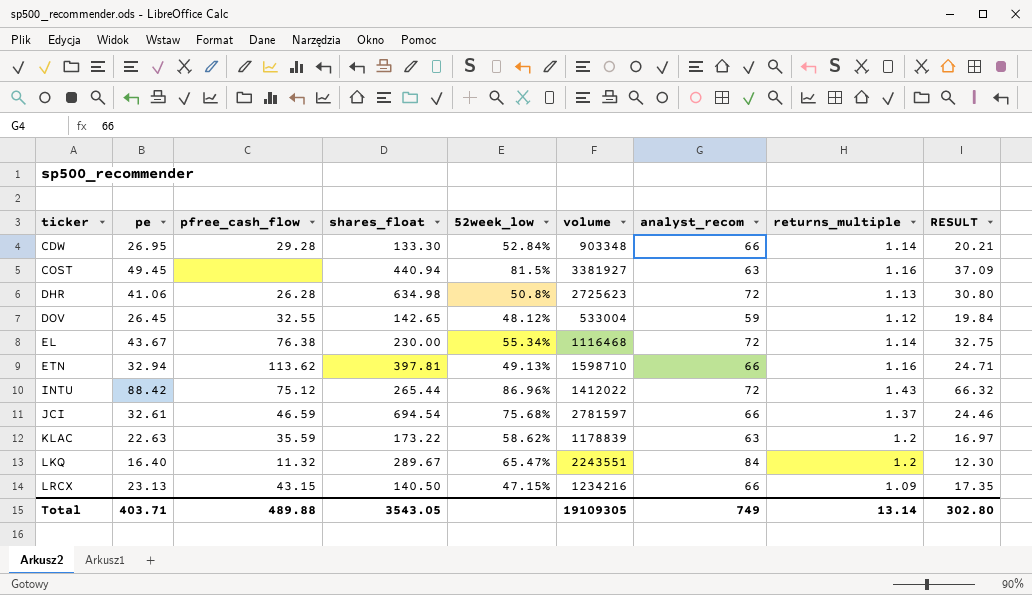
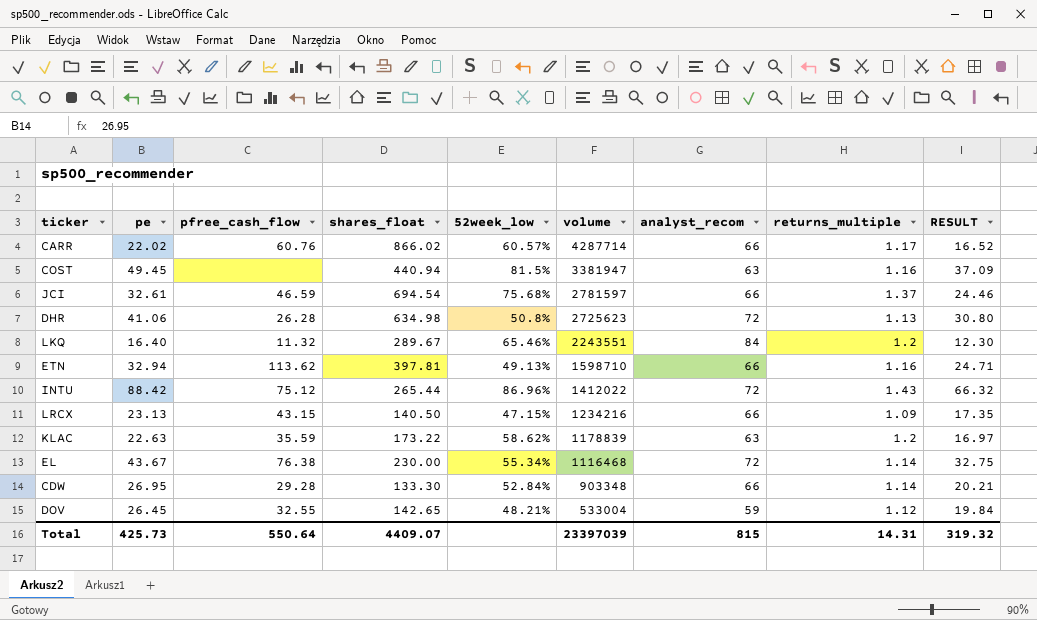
row order: ticker ascending -> volume descending
row CARR: none -> 22.02 | 60.76 | 866.02 | 60.57% | 4287714 | 66 | 1.17 | 16.52
COST | volume: 3381927 -> 3381947
LKQ | 52week_low: 65.47% -> 65.46%
DOV | 52week_low: 48.12% -> 48.21%
Total | pe: 403.71 -> 425.73
Total | pfree_cash_flow: 489.88 -> 550.64
Total | shares_float: 3543.05 -> 4409.07
Total | volume: 19109305 -> 23397039
Total | analyst_recom: 749 -> 815
Total | returns_multiple: 13.14 -> 14.31
Total | RESULT: 302.80 -> 319.32

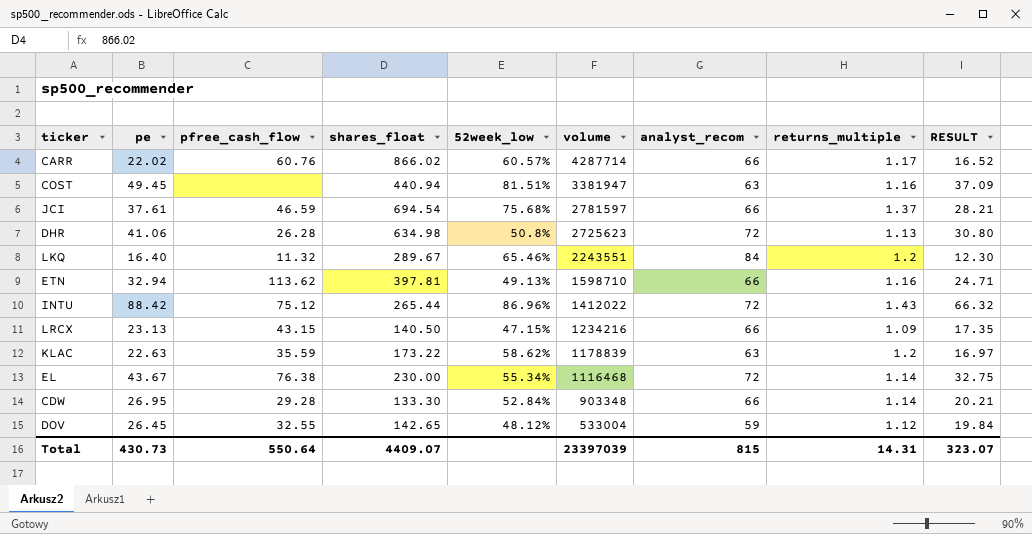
COST | 52week_low: 81.5% -> 81.51%
JCI | pe: 32.61 -> 37.61
JCI | RESULT: 24.46 -> 28.21
DOV | 52week_low: 48.21% -> 48.12%
Total | pe: 425.73 -> 430.73
Total | RESULT: 319.32 -> 323.07

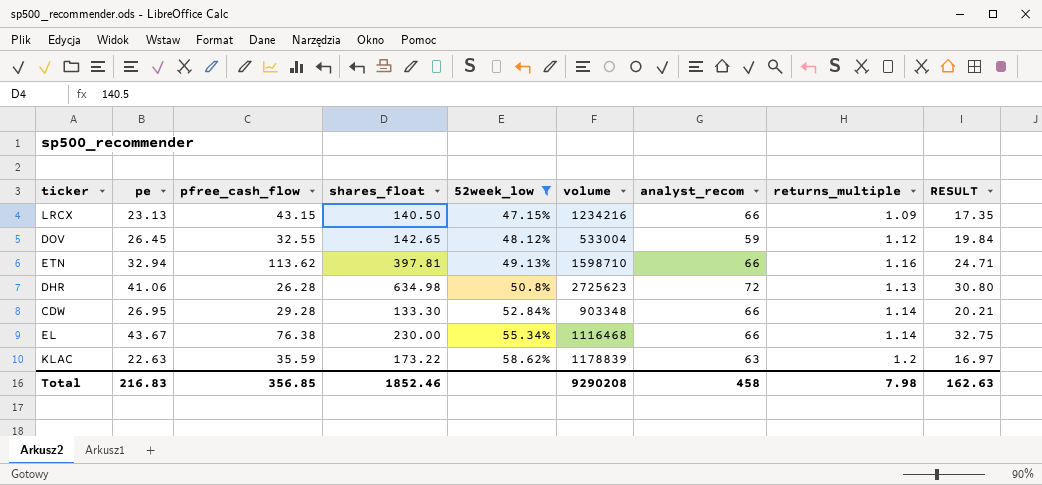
filter: none -> 52week_low <= 58.62%
row order: volume descending -> 52week_low ascending
EL | analyst_recom: 72 -> 66
Total | pe: 430.73 -> 216.83
Total | pfree_cash_flow: 550.64 -> 356.85
Total | shares_float: 4409.07 -> 1852.46
Total | volume: 23397039 -> 9290208
Total | analyst_recom: 815 -> 458
Total | returns_multiple: 14.31 -> 7.98
Total | RESULT: 323.07 -> 162.63

